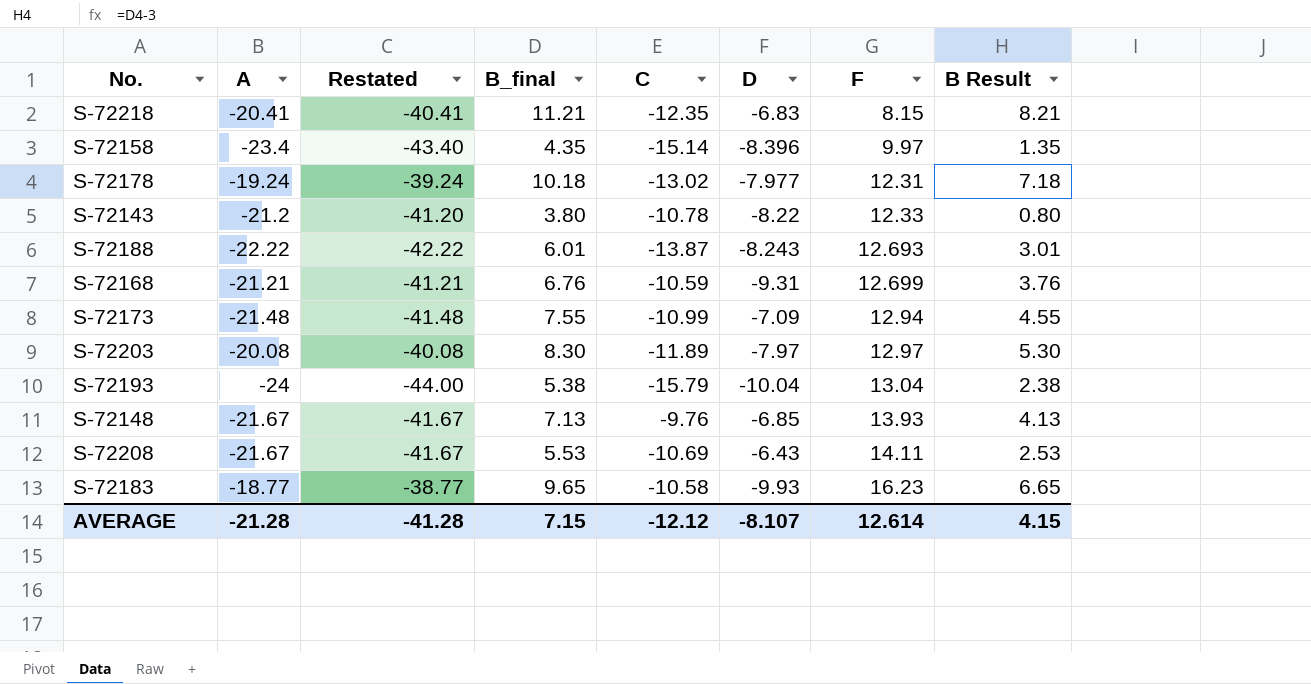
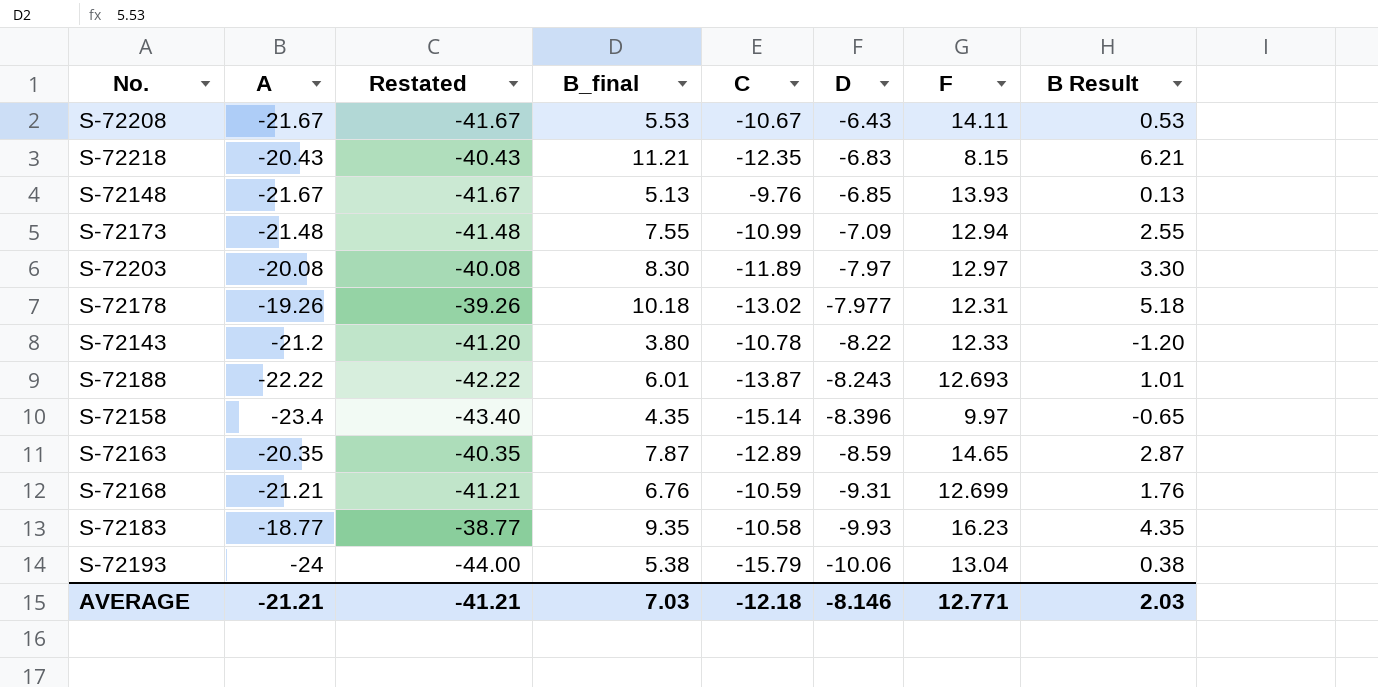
row order: F ascending -> D descending
column B Result | formula: [B_final] - 3 -> [B_final] - 5
S-72208 | C: -10.69 -> -10.67
S-72218 | A: -20.41 -> -20.43
S-72218 | Restated: -40.41 -> -40.43
S-72148 | B_final: 7.13 -> 5.13
S-72178 | A: -19.24 -> -19.26
S-72178 | Restated: -39.24 -> -39.26
row S-72163: none -> -20.35 | -40.35 | 7.87 | -12.89 | -8.59 | 14.65 | 2.87
S-72183 | B_final: 9.65 -> 9.35
S-72193 | D: -10.04 -> -10.06
AVERAGE | A: -21.28 -> -21.21
AVERAGE | Restated: -41.28 -> -41.21
AVERAGE | B_final: 7.15 -> 7.03
AVERAGE | C: -12.12 -> -12.18
AVERAGE | D: -8.107 -> -8.146
AVERAGE | F: 12.614 -> 12.771
AVERAGE | B Result: 4.15 -> 2.03

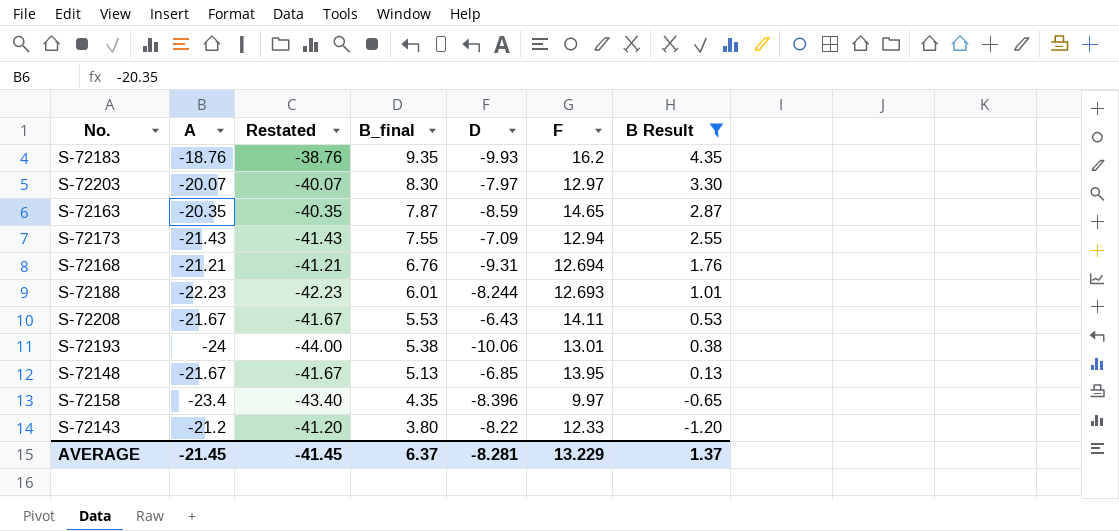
filter: none -> B Result <= 4.35
row order: D descending -> B_final descending
column C | position: 5 -> none
S-72183 | A: -18.77 -> -18.76
S-72183 | Restated: -38.77 -> -38.76
S-72183 | F: 16.23 -> 16.2
S-72203 | A: -20.08 -> -20.07
S-72203 | Restated: -40.08 -> -40.07
S-72173 | A: -21.48 -> -21.43
S-72173 | Restated: -41.48 -> -41.43
S-72168 | F: 12.699 -> 12.694
S-72188 | A: -22.22 -> -22.23
S-72188 | Restated: -42.22 -> -42.23
S-72188 | D: -8.243 -> -8.244
S-72193 | F: 13.04 -> 13.01
S-72148 | F: 13.93 -> 13.95
AVERAGE | A: -21.21 -> -21.45
AVERAGE | Restated: -41.21 -> -41.45
AVERAGE | B_final: 7.03 -> 6.37
AVERAGE | D: -8.146 -> -8.281
AVERAGE | F: 12.771 -> 13.229
AVERAGE | B Result: 2.03 -> 1.37

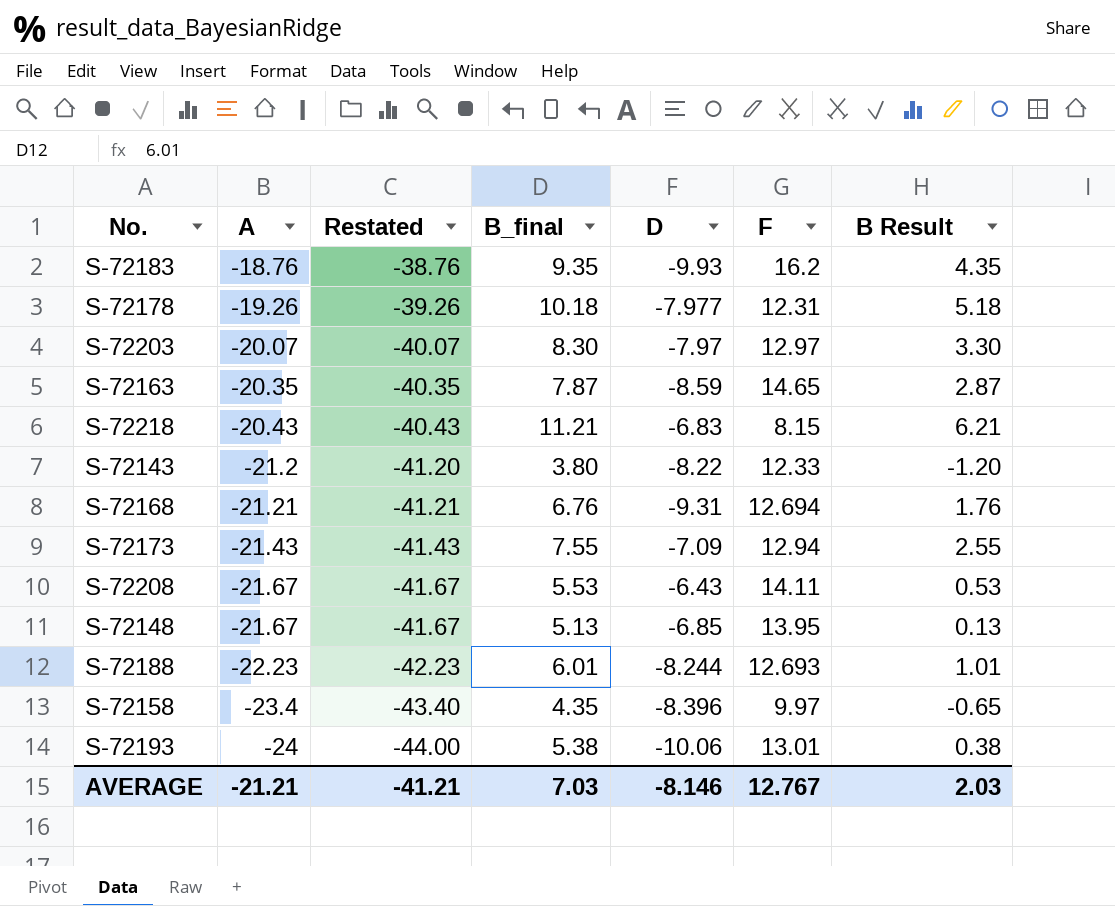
filter: B Result <= 4.35 -> none
row order: B_final descending -> A descending
AVERAGE | A: -21.45 -> -21.21
AVERAGE | Restated: -41.45 -> -41.21
AVERAGE | B_final: 6.37 -> 7.03
AVERAGE | D: -8.281 -> -8.146
AVERAGE | F: 13.229 -> 12.767
AVERAGE | B Result: 1.37 -> 2.03

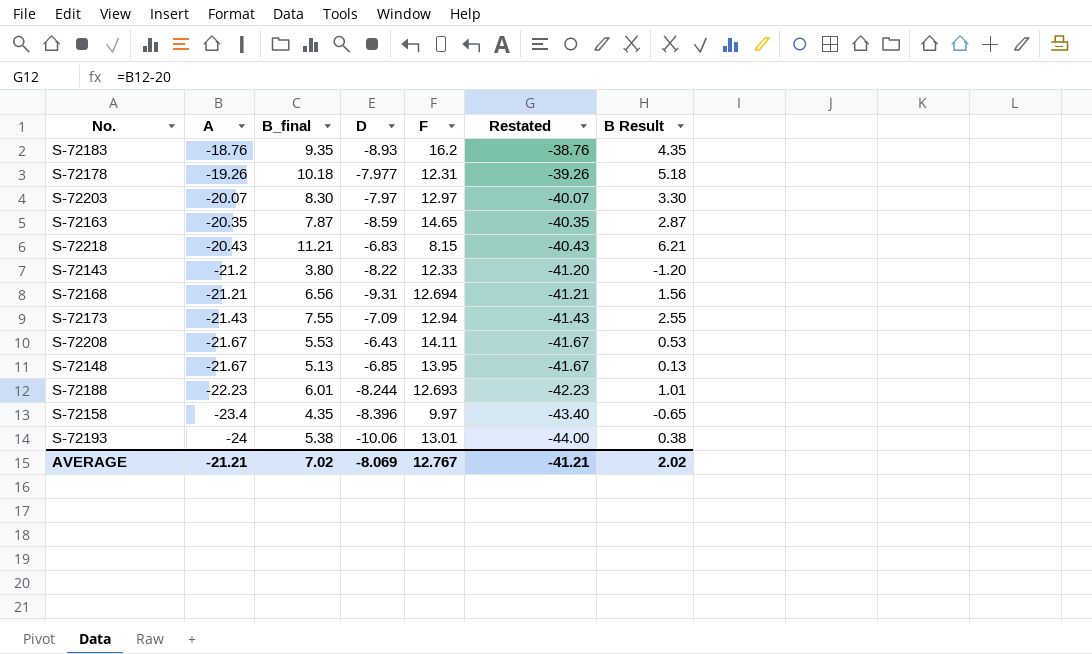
column Restated | position: 3 -> 6
S-72183 | D: -9.93 -> -8.93
S-72168 | B_final: 6.76 -> 6.56
S-72168 | B Result: 1.76 -> 1.56
AVERAGE | B_final: 7.03 -> 7.02
AVERAGE | D: -8.146 -> -8.069
AVERAGE | B Result: 2.03 -> 2.02

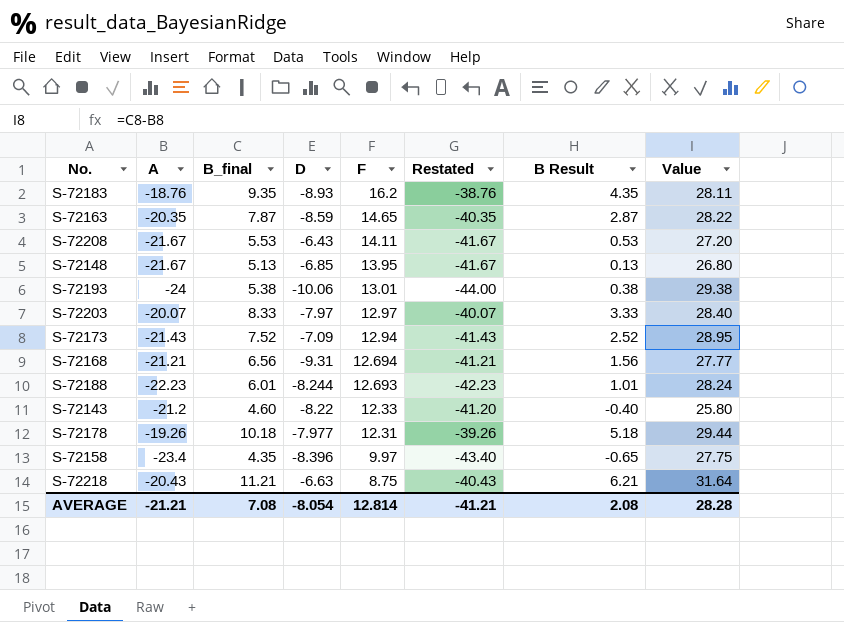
row order: A descending -> F descending
column Value | formula: none -> [B_final] - [A]
S-72203 | B_final: 8.30 -> 8.33
S-72203 | B Result: 3.30 -> 3.33
S-72173 | B_final: 7.55 -> 7.52
S-72173 | B Result: 2.55 -> 2.52
S-72143 | B_final: 3.80 -> 4.60
S-72143 | B Result: -1.20 -> -0.40
S-72218 | D: -6.83 -> -6.63
S-72218 | F: 8.15 -> 8.75
AVERAGE | B_final: 7.02 -> 7.08
AVERAGE | D: -8.069 -> -8.054
AVERAGE | F: 12.767 -> 12.814
AVERAGE | B Result: 2.02 -> 2.08

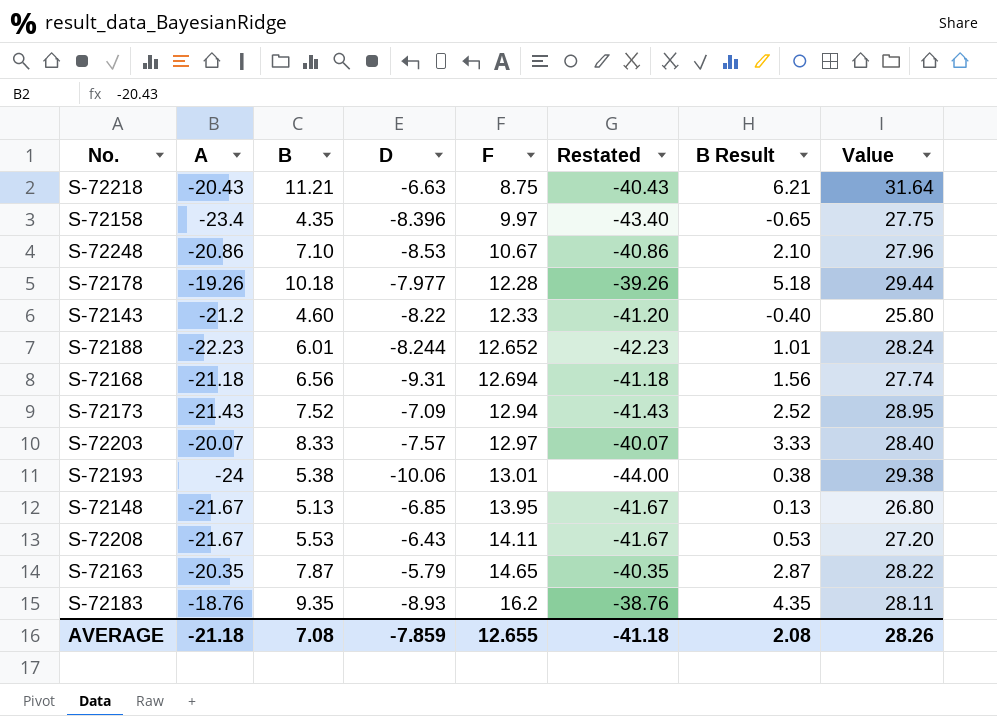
row order: F descending -> F ascending
column name: B_final -> B
row S-72248: none -> -20.86 | 7.10 | -8.53 | 10.67 | -40.86 | 2.10 | 27.96
S-72178 | F: 12.31 -> 12.28
S-72188 | F: 12.693 -> 12.652
S-72168 | A: -21.21 -> -21.18
S-72168 | Restated: -41.21 -> -41.18
S-72168 | Value: 27.77 -> 27.74
S-72203 | D: -7.97 -> -7.57
S-72163 | D: -8.59 -> -5.79
AVERAGE | A: -21.21 -> -21.18
AVERAGE | D: -8.054 -> -7.859
AVERAGE | F: 12.814 -> 12.655
AVERAGE | Restated: -41.21 -> -41.18
AVERAGE | Value: 28.28 -> 28.26

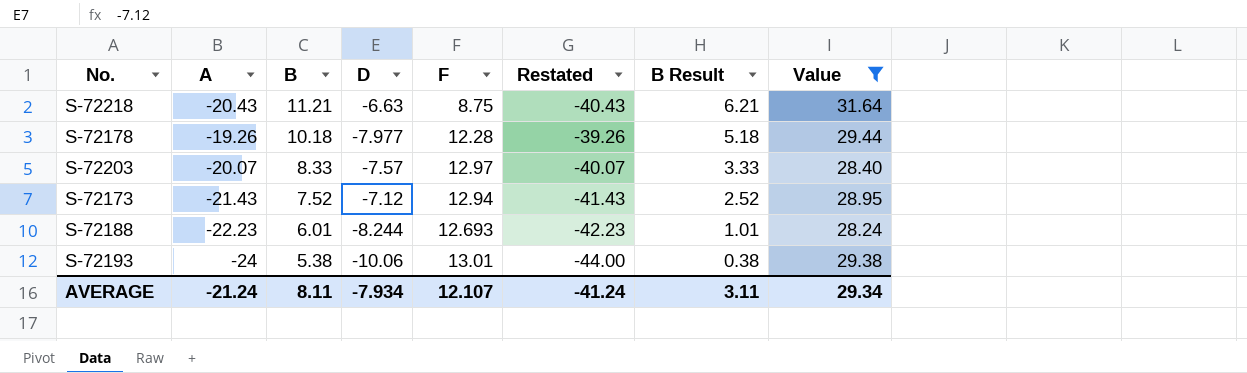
filter: none -> Value >= 28.24
row order: F ascending -> B descending
S-72173 | D: -7.09 -> -7.12
S-72188 | F: 12.652 -> 12.693
AVERAGE | A: -21.18 -> -21.24
AVERAGE | B: 7.08 -> 8.11
AVERAGE | D: -7.859 -> -7.934
AVERAGE | F: 12.655 -> 12.107
AVERAGE | Restated: -41.18 -> -41.24
AVERAGE | B Result: 2.08 -> 3.11
AVERAGE | Value: 28.26 -> 29.34

